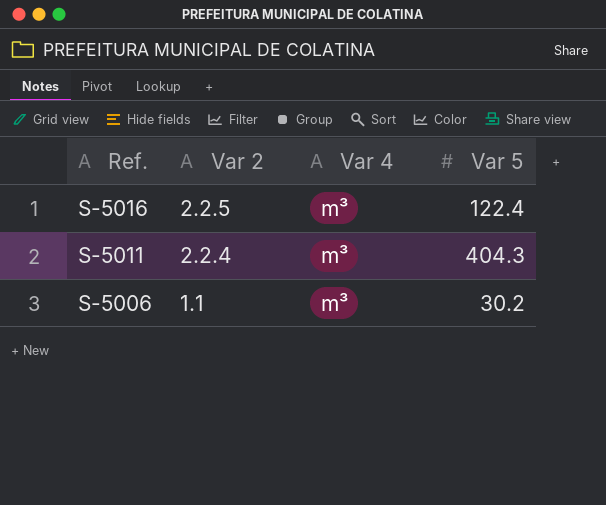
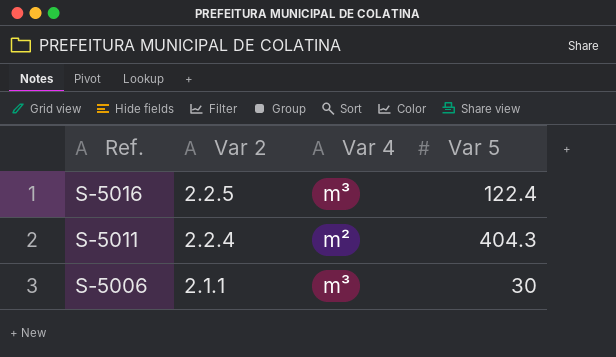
S-5011 | Var 4: m³ -> m²
S-5006 | Var 2: 1.1 -> 2.1.1
S-5006 | Var 5: 30.2 -> 30

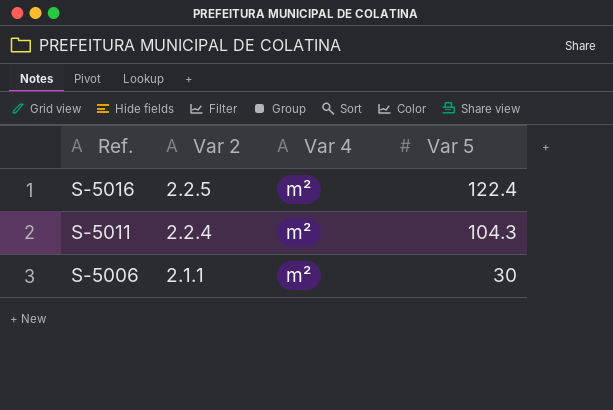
S-5016 | Var 4: m³ -> m²
S-5011 | Var 5: 404.3 -> 104.3
S-5006 | Var 4: m³ -> m²

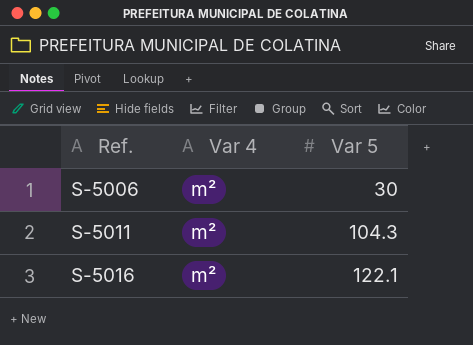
row order: Ref. descending -> Ref. ascending
column Var 2 | position: 2 -> none
S-5016 | Var 5: 122.4 -> 122.1

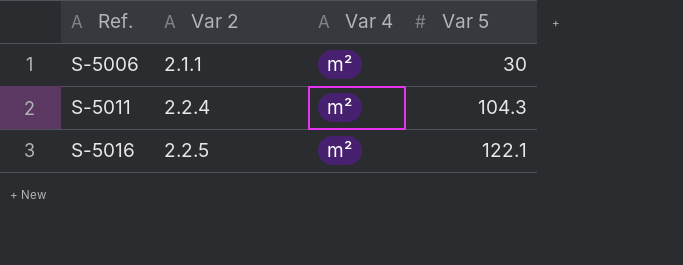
column Var 2 | position: none -> 2

